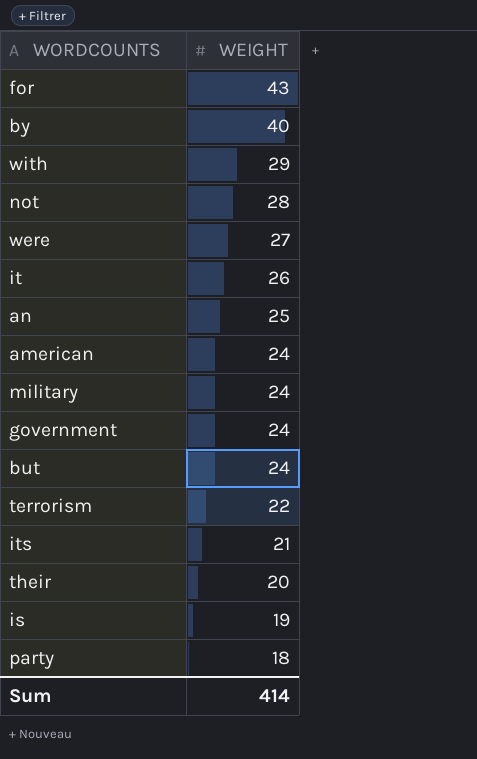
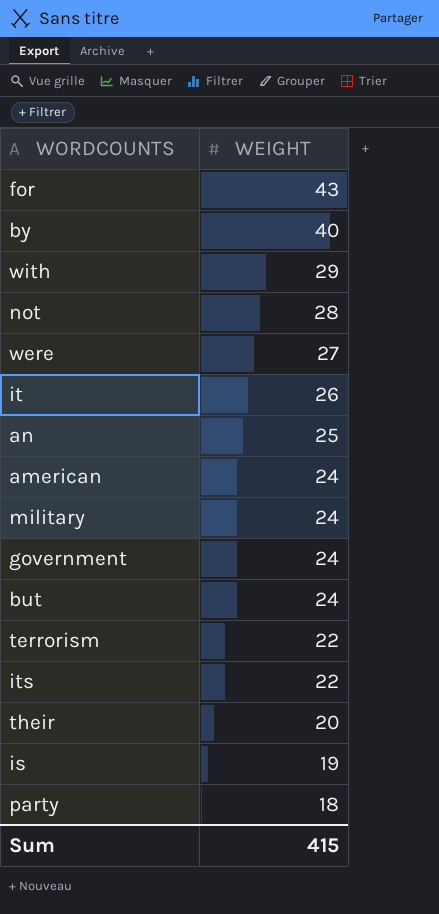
its | WEIGHT: 21 -> 22
Sum | WEIGHT: 414 -> 415

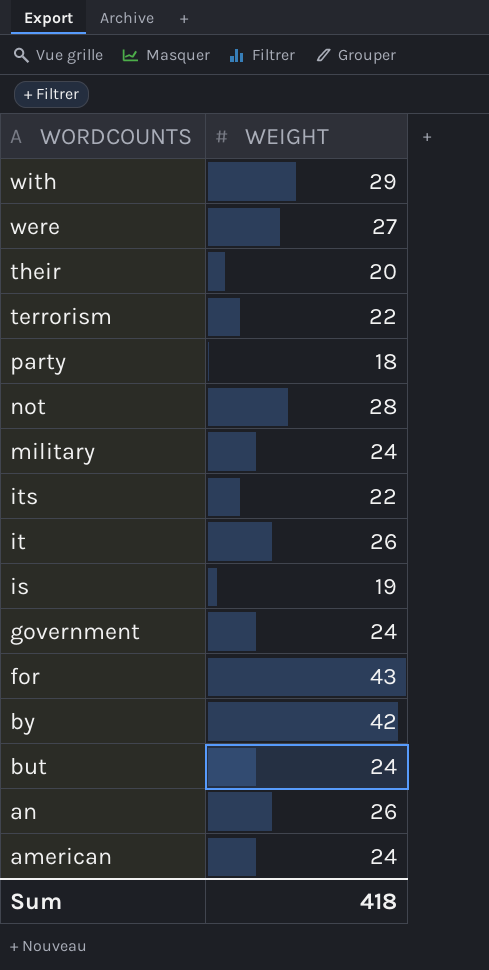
row order: WEIGHT descending -> WORDCOUNTS descending
by | WEIGHT: 40 -> 42
an | WEIGHT: 25 -> 26
Sum | WEIGHT: 415 -> 418

